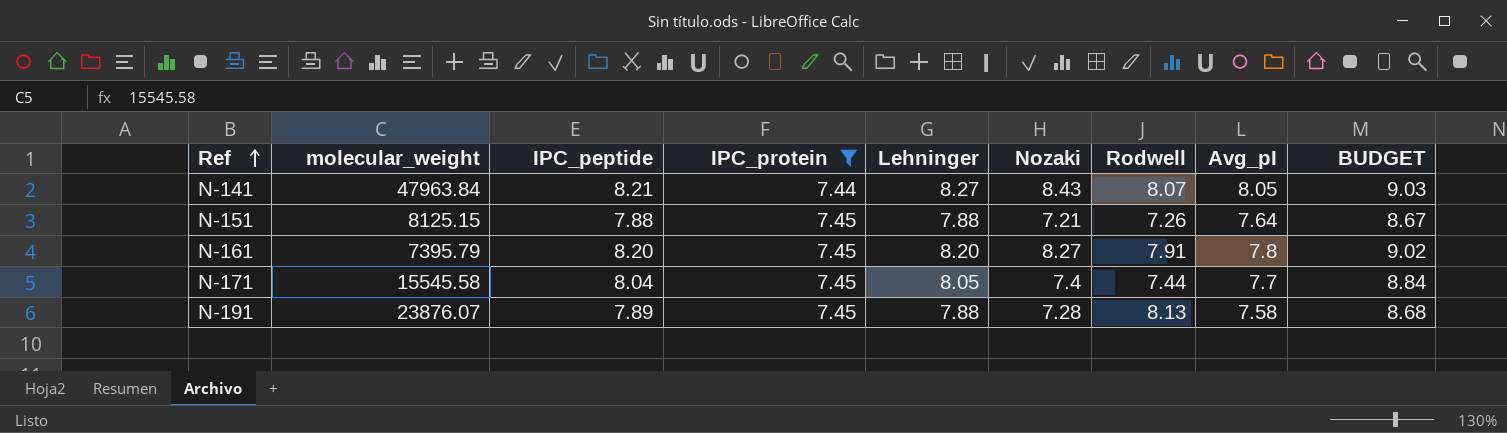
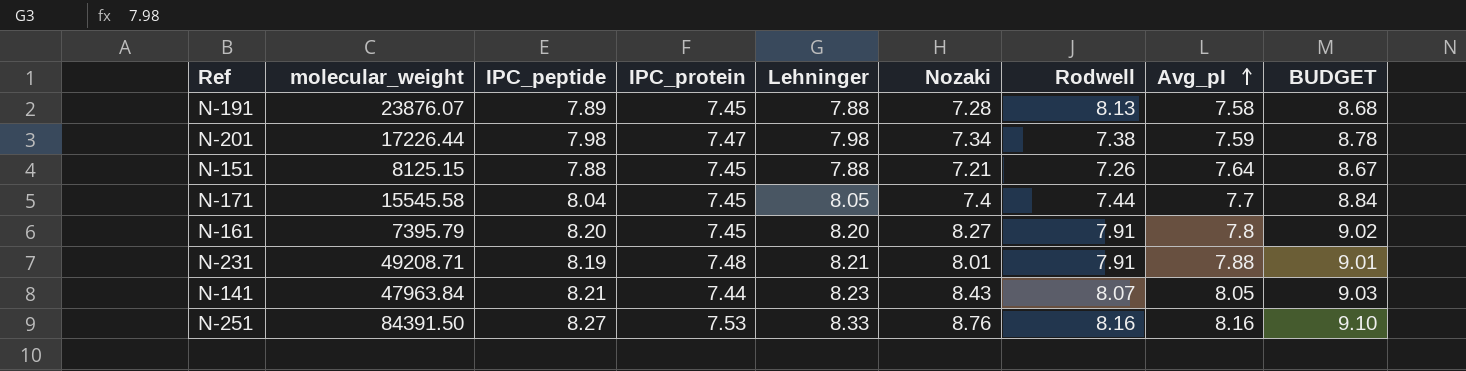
filter: IPC_protein <= 7.45 -> none
row order: Ref ascending -> Avg_pI ascending
N-141 | Lehninger: 8.27 -> 8.23

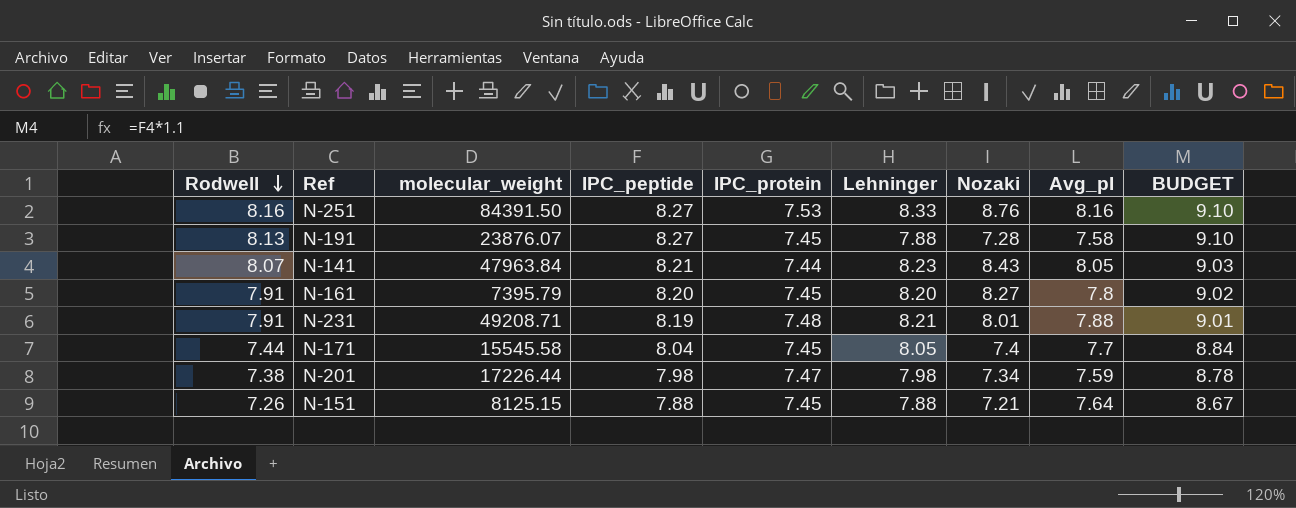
row order: Avg_pI ascending -> Rodwell descending
column Rodwell | position: 7 -> 1
N-191 | IPC_peptide: 7.89 -> 8.27
N-191 | BUDGET: 8.68 -> 9.10

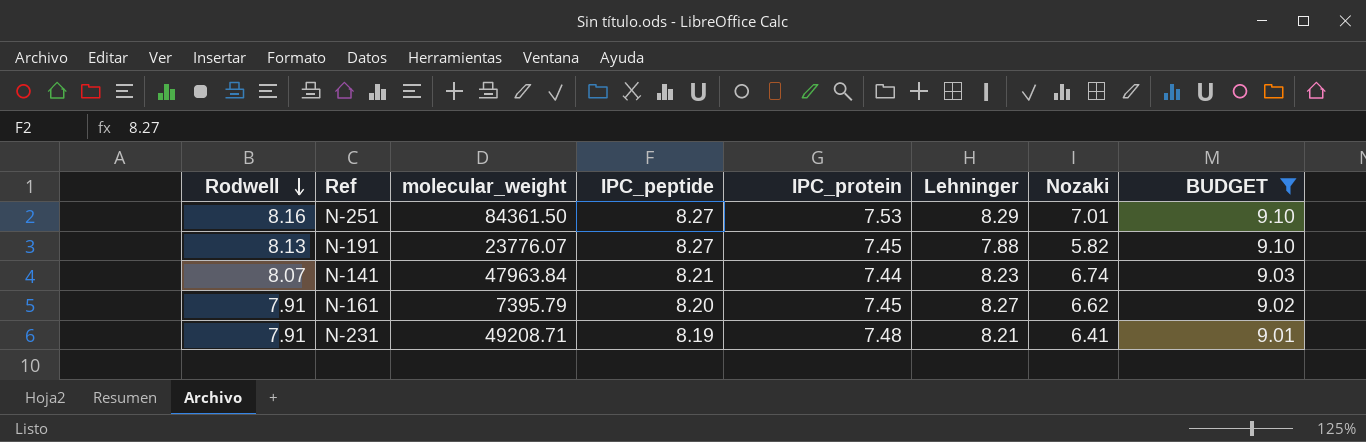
filter: none -> BUDGET >= 9.01
column Avg_pI | position: 8 -> none
N-251 | molecular_weight: 84391.50 -> 84361.50
N-251 | Lehninger: 8.33 -> 8.29
N-251 | Nozaki: 8.76 -> 7.01
N-191 | molecular_weight: 23876.07 -> 23776.07
N-191 | Nozaki: 7.28 -> 5.82
N-141 | Nozaki: 8.43 -> 6.74
N-161 | Lehninger: 8.20 -> 8.27
N-161 | Nozaki: 8.27 -> 6.62
N-231 | Nozaki: 8.01 -> 6.41

